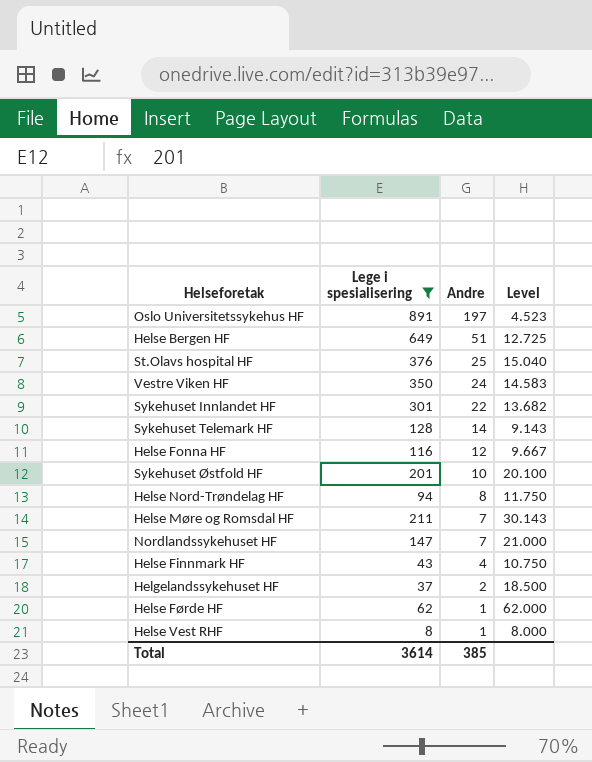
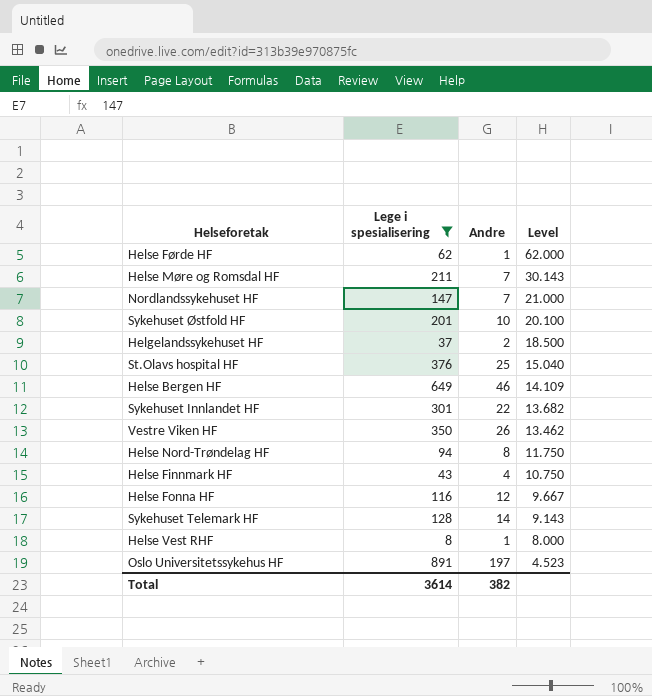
row order: Andre descending -> Level descending
Helse Bergen HF | Andre: 51 -> 46
Helse Bergen HF | Level: 12.725 -> 14.109
Vestre Viken HF | Andre: 24 -> 26
Vestre Viken HF | Level: 14.583 -> 13.462
Total | Andre: 385 -> 382

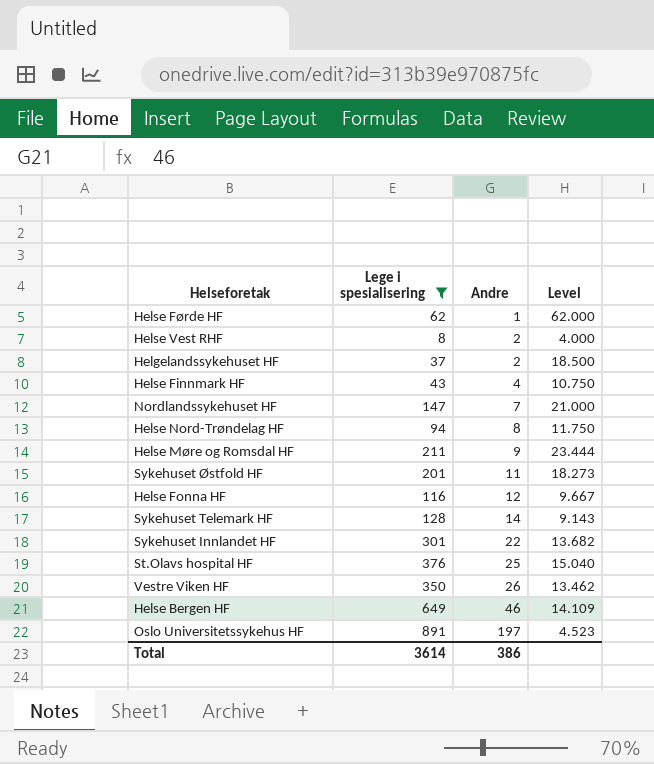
row order: Level descending -> Andre ascending
Helse Vest RHF | Andre: 1 -> 2
Helse Vest RHF | Level: 8.000 -> 4.000
Helse Møre og Romsdal HF | Andre: 7 -> 9
Helse Møre og Romsdal HF | Level: 30.143 -> 23.444
Sykehuset Østfold HF | Andre: 10 -> 11
Sykehuset Østfold HF | Level: 20.100 -> 18.273
Total | Andre: 382 -> 386

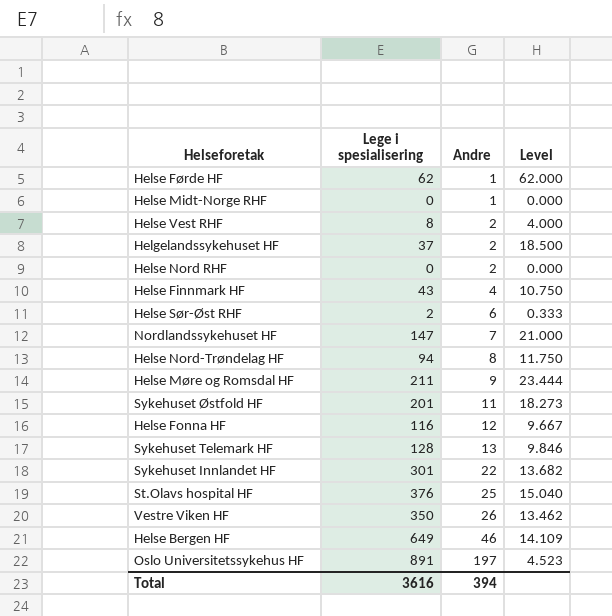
filter: Lege i spesialisering >= 8 -> none
Sykehuset Telemark HF | Andre: 14 -> 13
Sykehuset Telemark HF | Level: 9.143 -> 9.846
Total | Lege i spesialisering: 3614 -> 3616
Total | Andre: 386 -> 394

